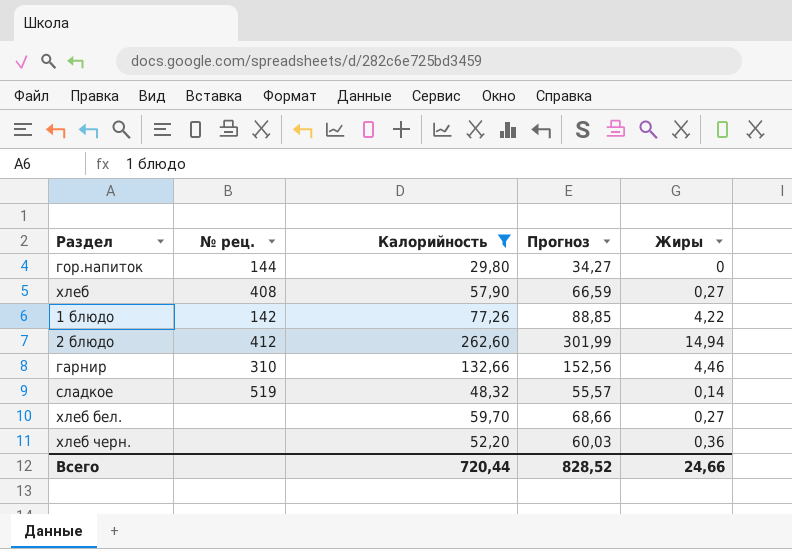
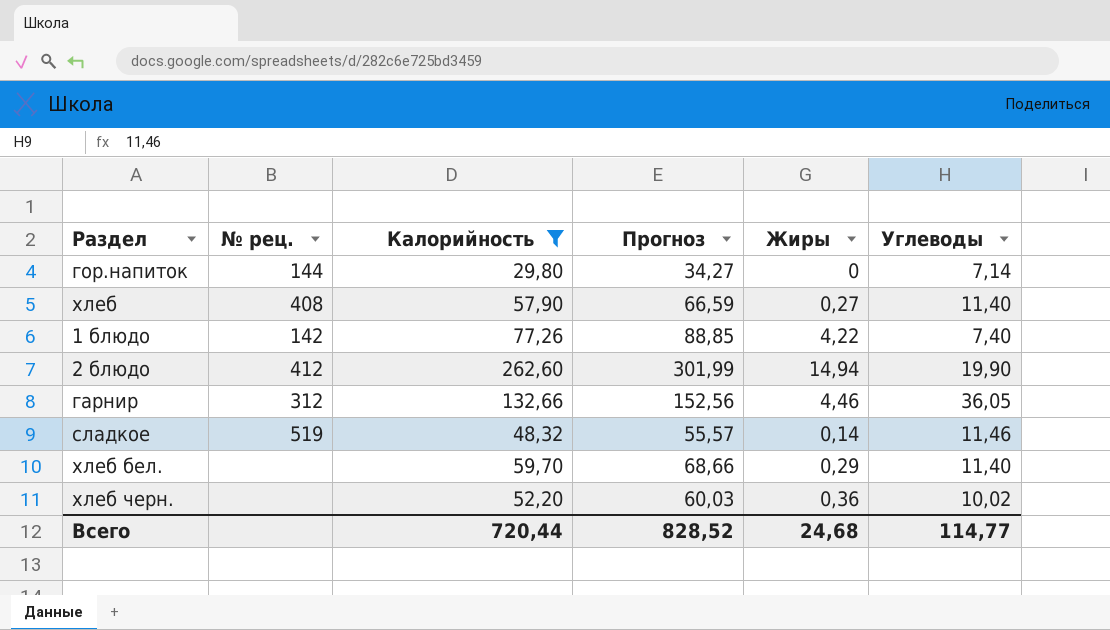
column Углеводы | position: none -> 6
гарнир | № рец.: 310 -> 312
хлеб бел. | Жиры: 0,27 -> 0,29
Всего | Жиры: 24,66 -> 24,68

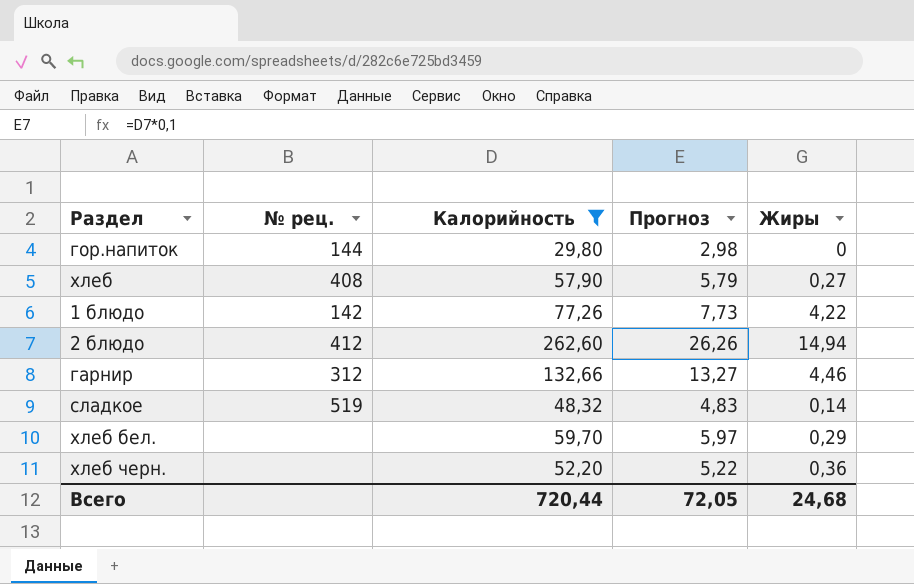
column Углеводы | position: 6 -> none
column Прогноз | formula: [Калорийность] * 1,15 -> [Калорийность] * 0,1
Всего | Прогноз: 828,52 -> 72,05

